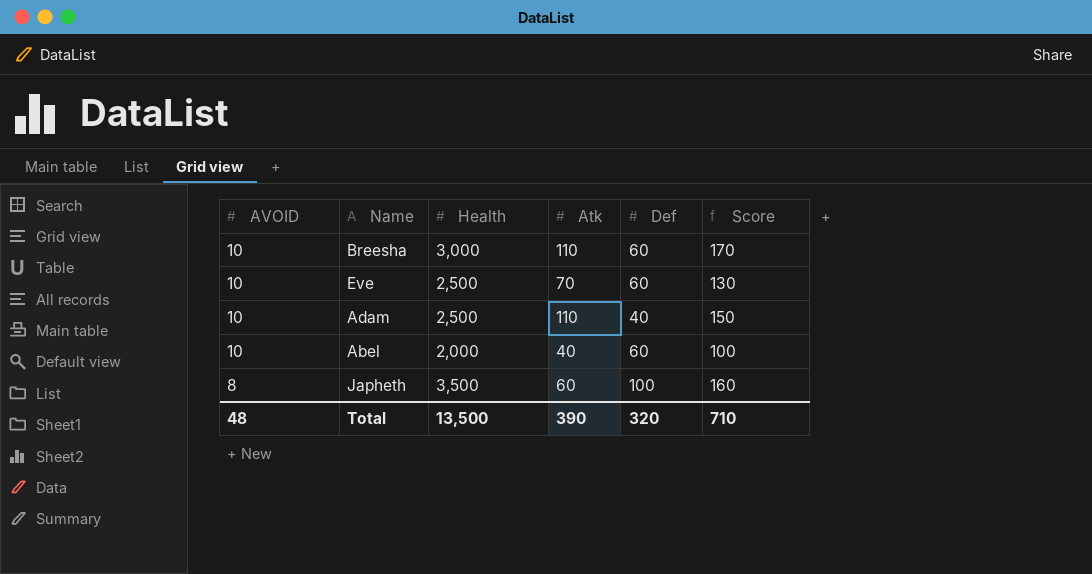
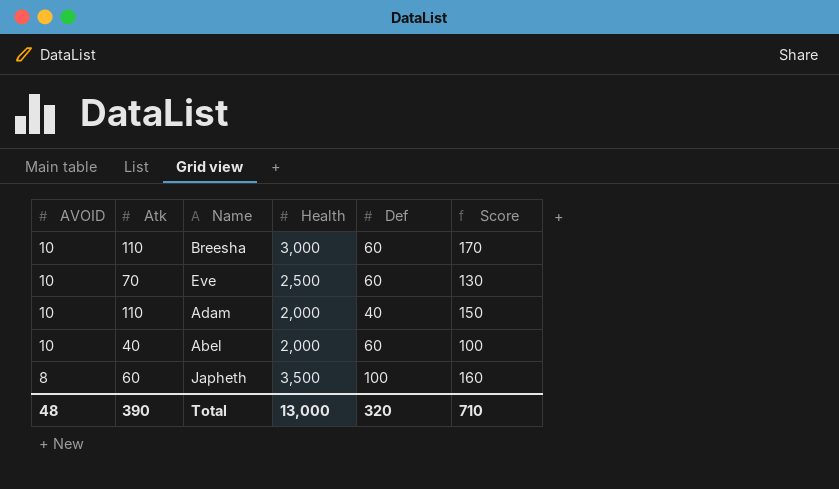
column Atk | position: 4 -> 2
Adam | Health: 2,500 -> 2,000
Total | Health: 13,500 -> 13,000

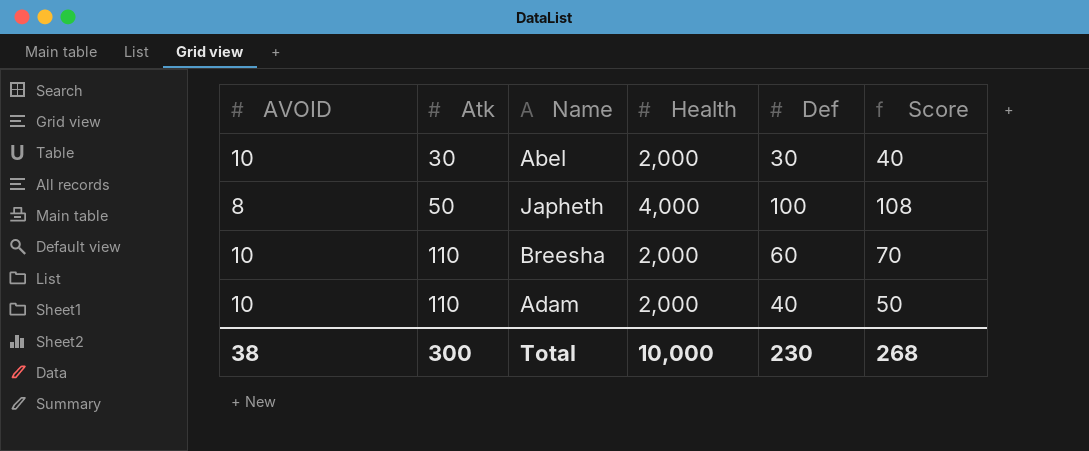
row order: AVOID descending -> Atk ascending
column Score | formula: [Atk] + [Def] -> [AVOID] + [Def]
row Eve: 10 | 70 | 2,500 | 60 | 130 -> none
Abel | Atk: 40 -> 30
Abel | Def: 60 -> 30
Japheth | Atk: 60 -> 50
Japheth | Health: 3,500 -> 4,000
Breesha | Health: 3,000 -> 2,000
Total | AVOID: 48 -> 38
Total | Atk: 390 -> 300
Total | Health: 13,000 -> 10,000
Total | Def: 320 -> 230
Total | Score: 710 -> 268

